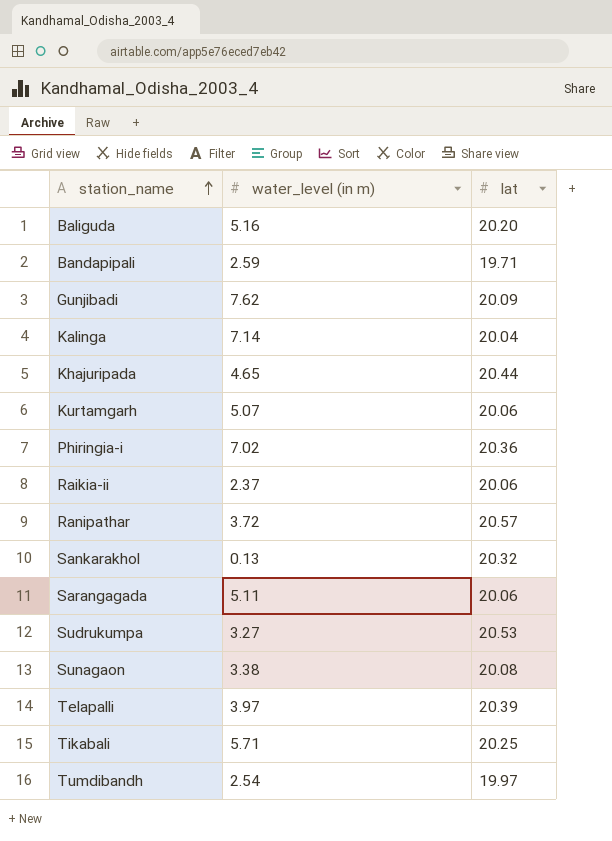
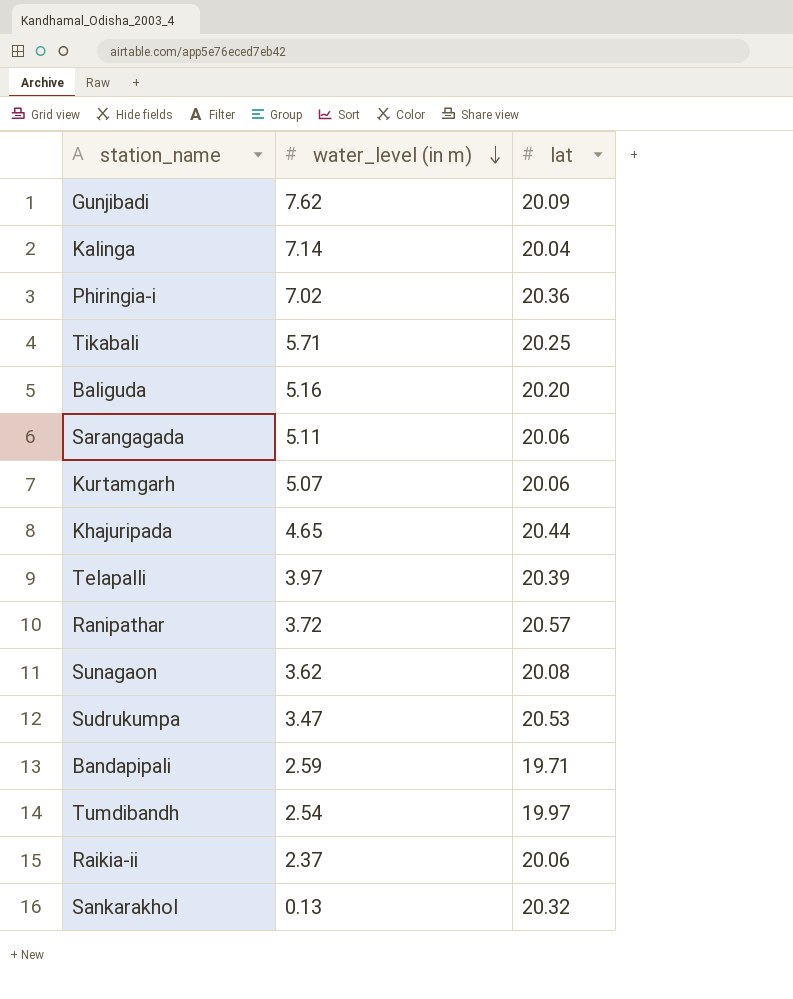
row order: station_name ascending -> water_level (in m) descending
Sunagaon | water_level (in m): 3.38 -> 3.62
Sudrukumpa | water_level (in m): 3.27 -> 3.47

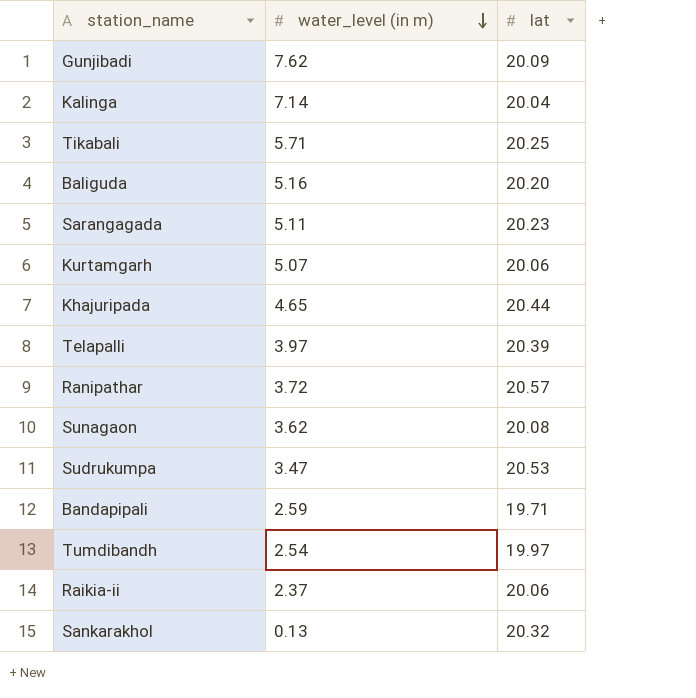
row Phiringia-i: 7.02 | 20.36 -> none
Sarangagada | lat: 20.06 -> 20.23

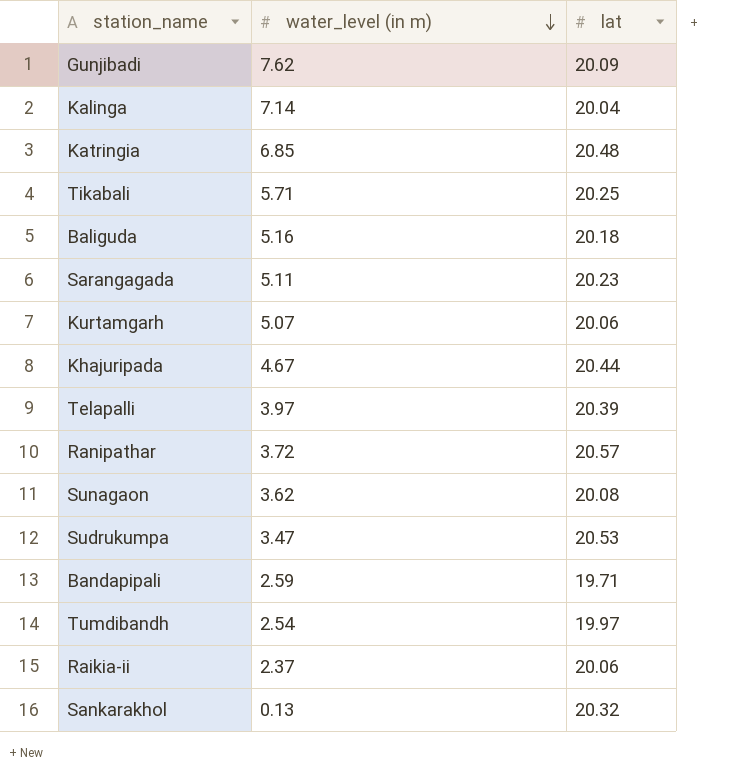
row Katringia: none -> 6.85 | 20.48
Baliguda | lat: 20.20 -> 20.18
Khajuripada | water_level (in m): 4.65 -> 4.67

